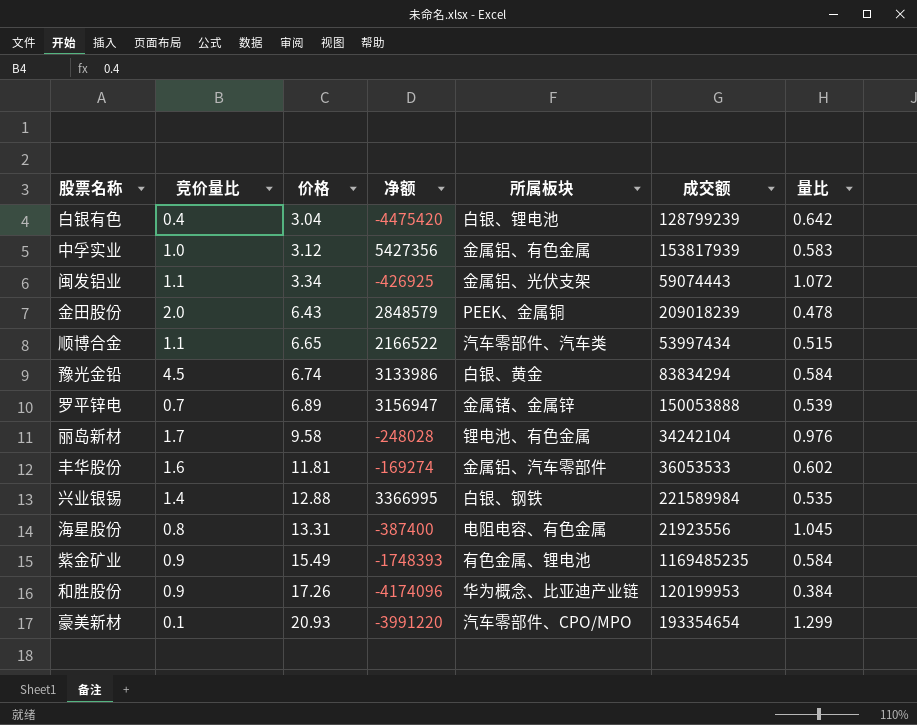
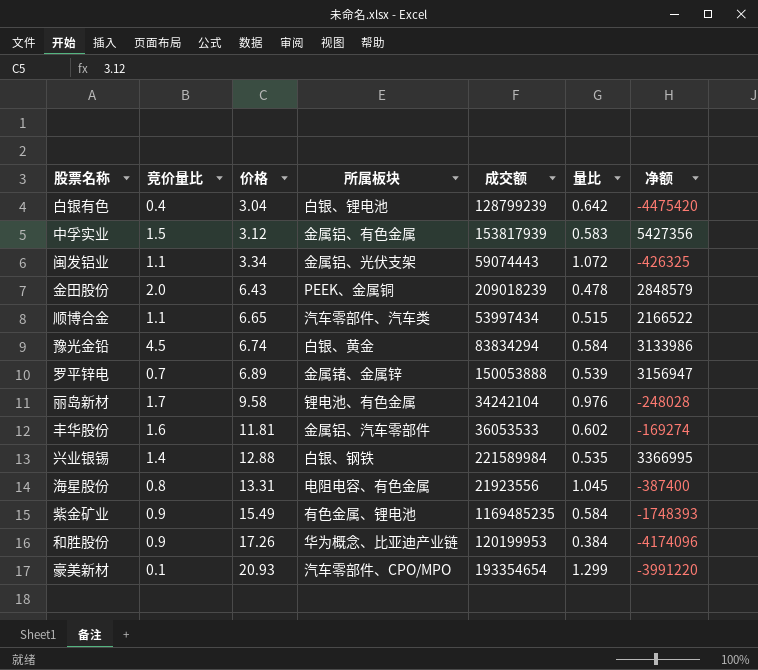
column 净额 | position: 4 -> 7
中孚实业 | 竞价量比: 1.0 -> 1.5
闽发铝业 | 净额: -426925 -> -426325

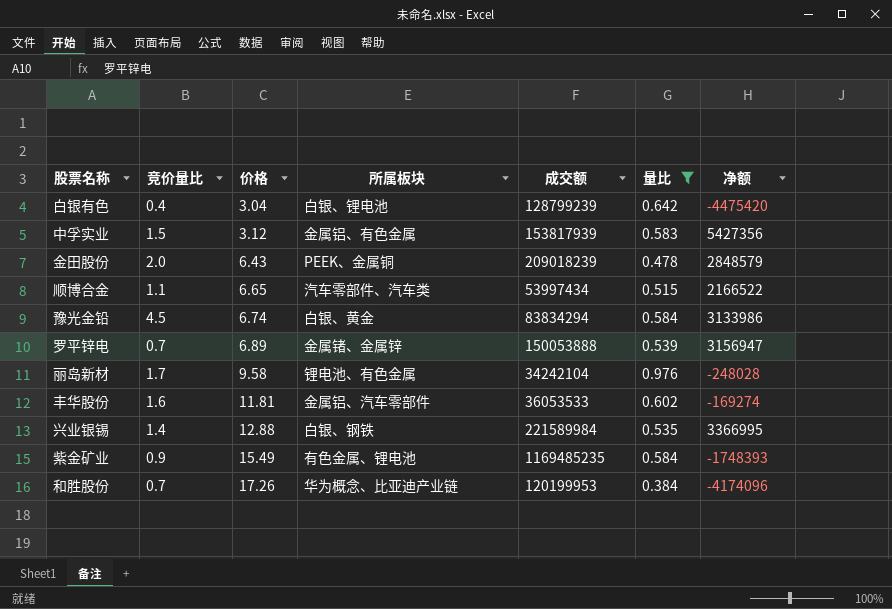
filter: none -> 量比 <= 0.976
和胜股份 | 竞价量比: 0.9 -> 0.7

